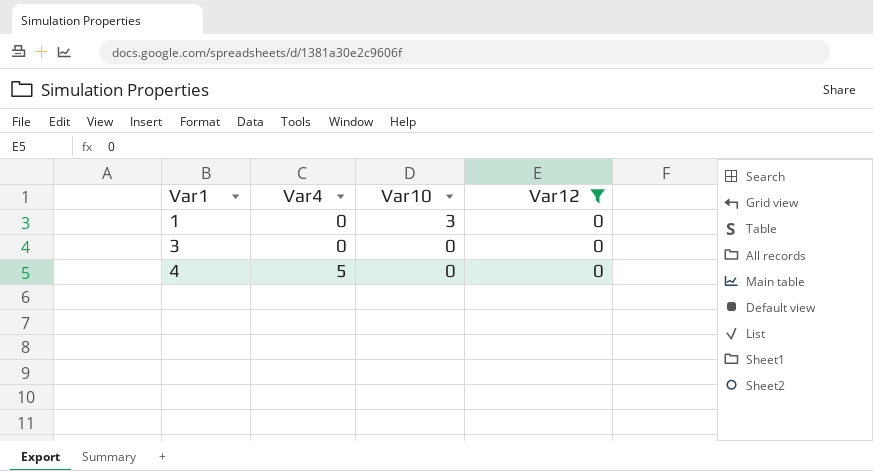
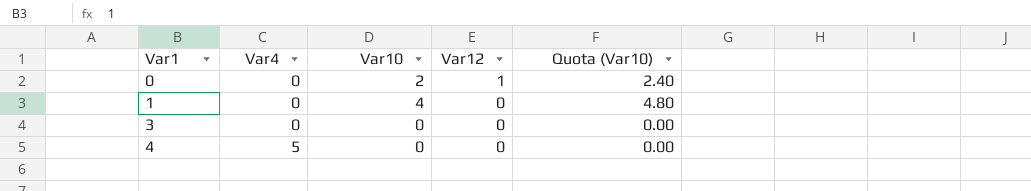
filter: Var12 = 0 -> none
column Quota (Var10) | formula: none -> [Var10] * 1.2
1 | Var10: 3 -> 4

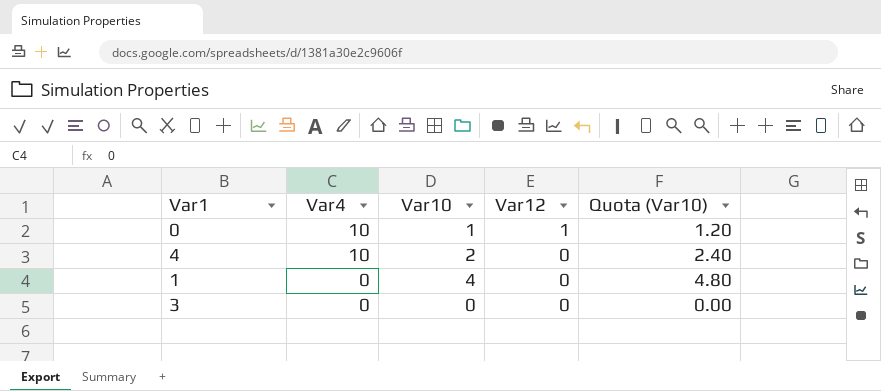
row order: Var1 ascending -> Var4 descending
0 | Var4: 0 -> 10
0 | Var10: 2 -> 1
0 | Quota (Var10): 2.40 -> 1.20
4 | Var4: 5 -> 10
4 | Var10: 0 -> 2
4 | Quota (Var10): 0.00 -> 2.40

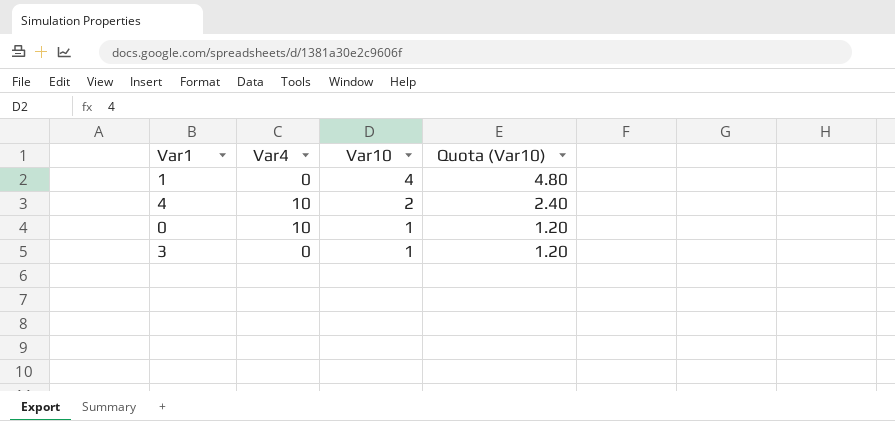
row order: Var4 descending -> Var10 descending
column Var12 | position: 4 -> none
3 | Var10: 0 -> 1
3 | Quota (Var10): 0.00 -> 1.20

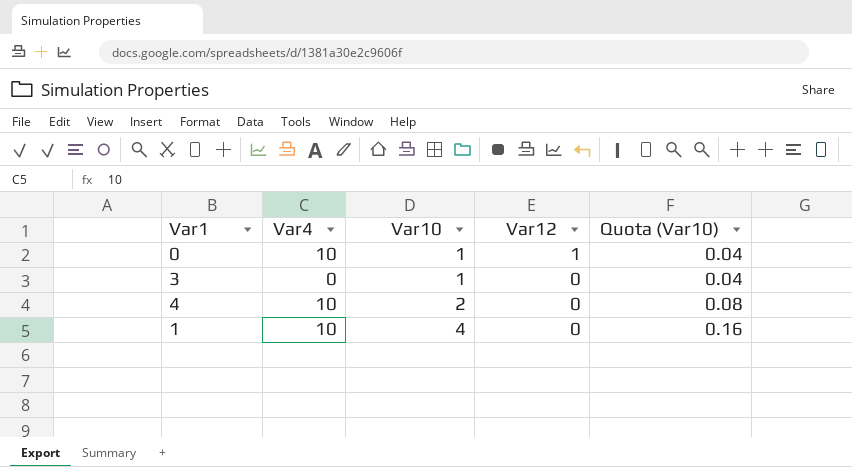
row order: Var10 descending -> Var10 ascending
column Var12 | position: none -> 4
column Quota (Var10) | formula: [Var10] * 1.2 -> [Var10] * 0.04
1 | Var4: 0 -> 10

